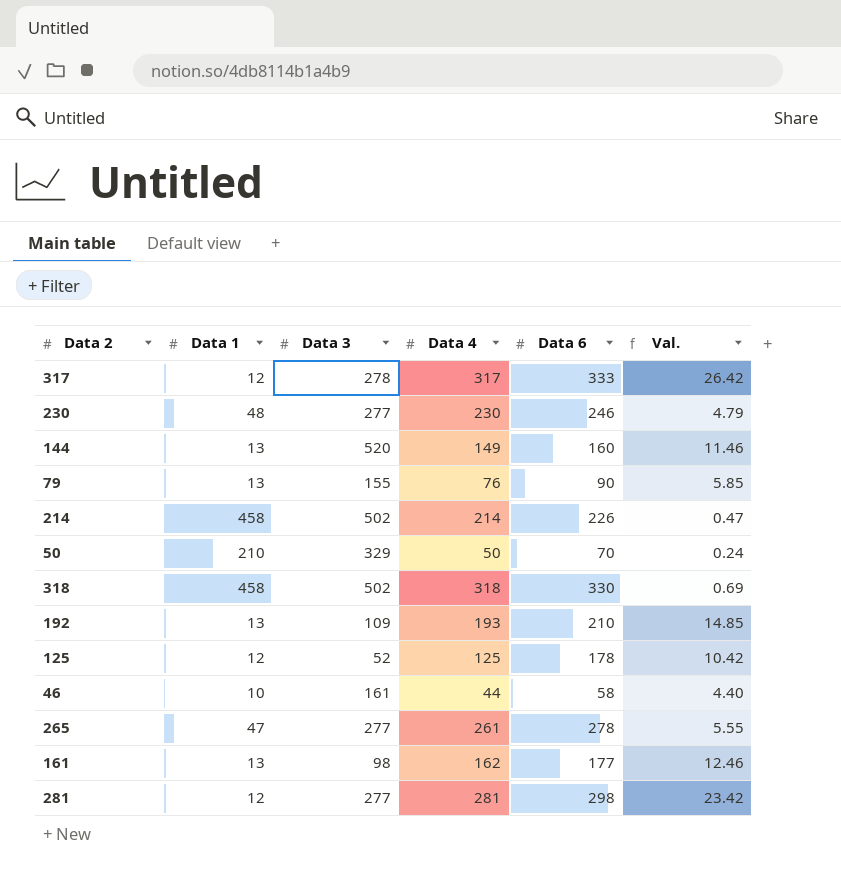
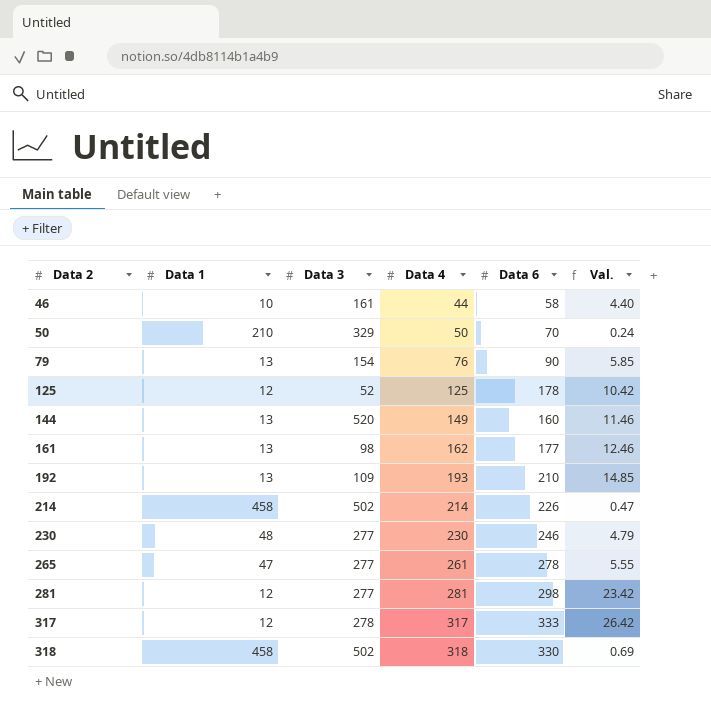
row order: none -> Data 2 ascending
79 | Data 3: 155 -> 154

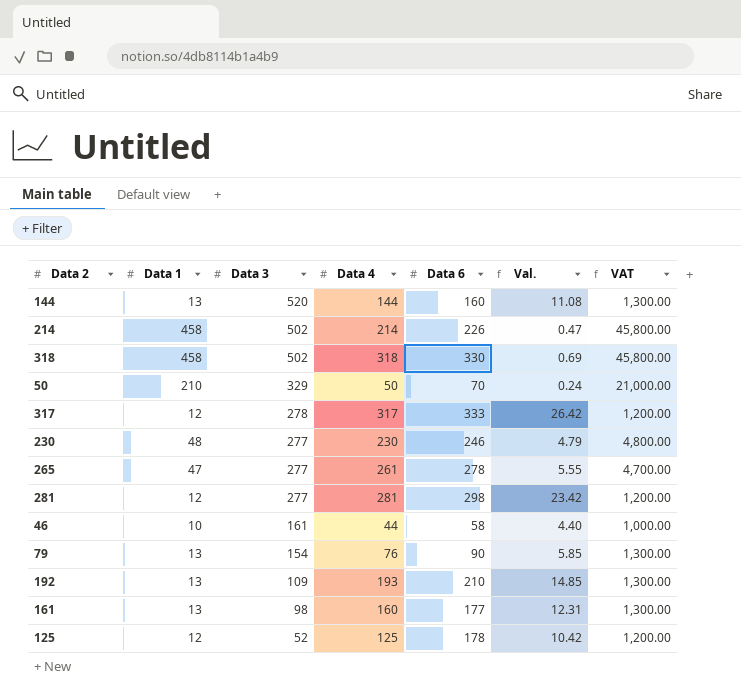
row order: Data 2 ascending -> Data 3 descending
column VAT | formula: none -> [Data 1] * 100
144 | Data 4: 149 -> 144
144 | Val.: 11.46 -> 11.08
161 | Data 4: 162 -> 160
161 | Val.: 12.46 -> 12.31

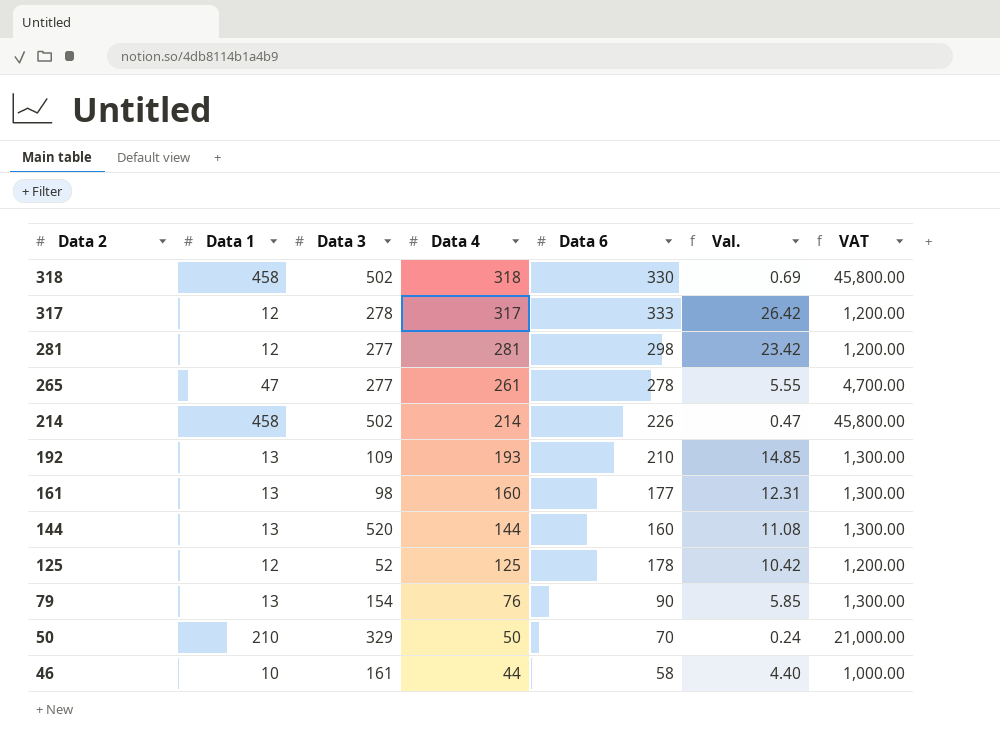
row order: Data 3 descending -> Data 2 descending
row 230: 48 | 277 | 230 | 246 | 4.79 | 4,800.00 -> none

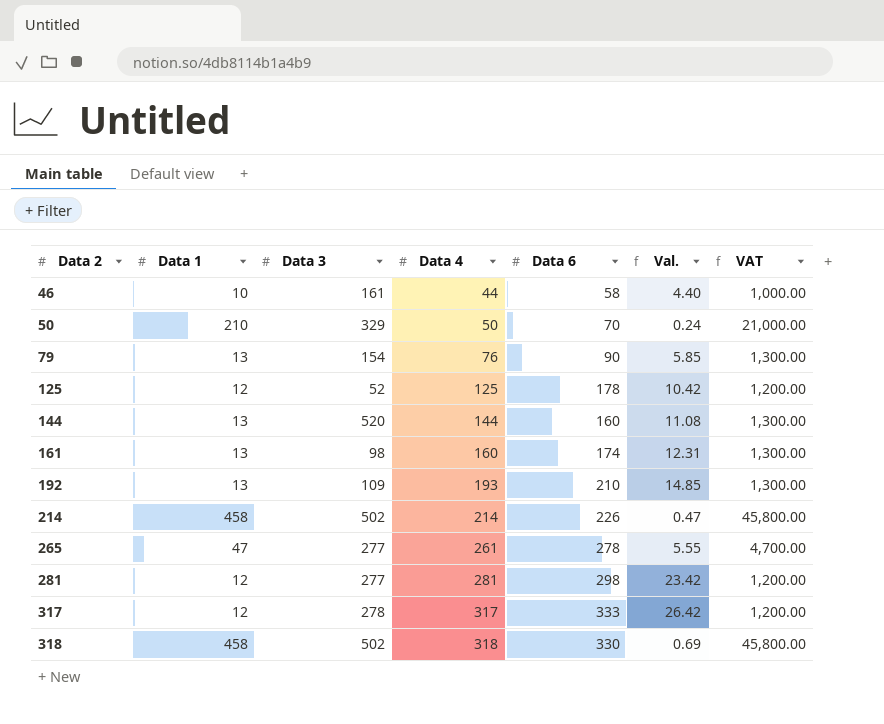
row order: Data 2 descending -> Data 2 ascending
161 | Data 6: 177 -> 174

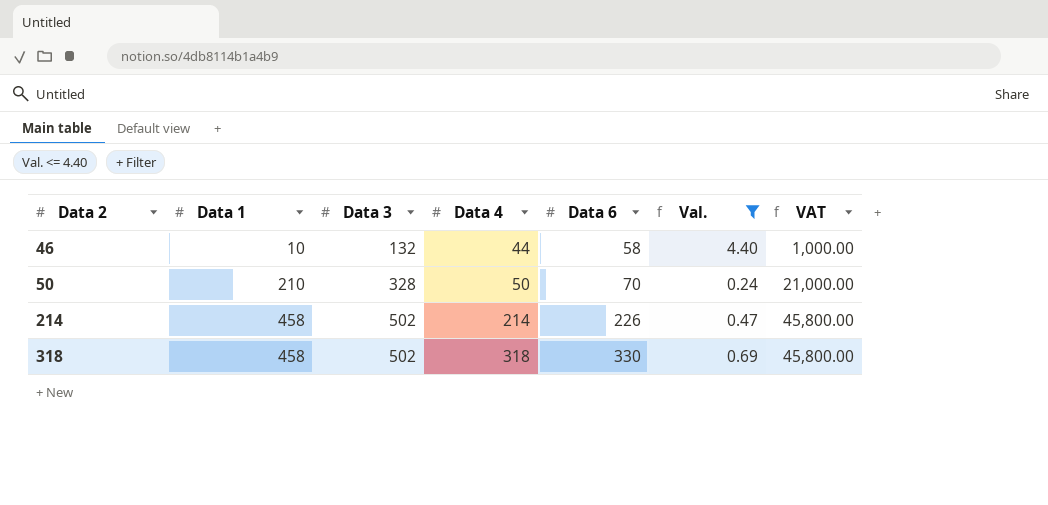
filter: none -> Val. <= 4.40
46 | Data 3: 161 -> 132
50 | Data 3: 329 -> 328

